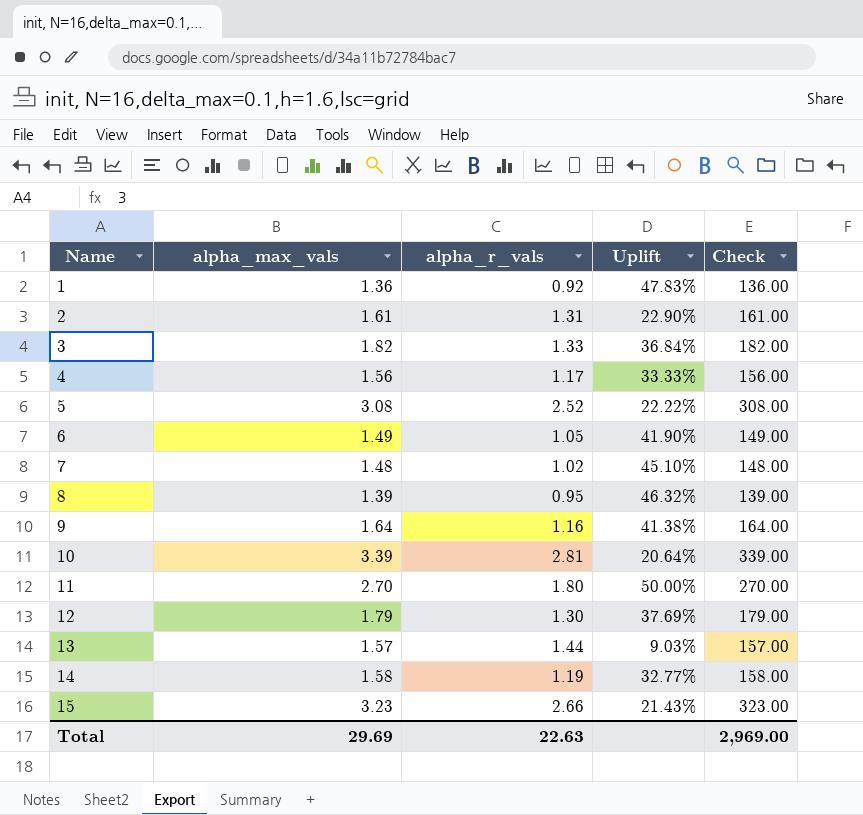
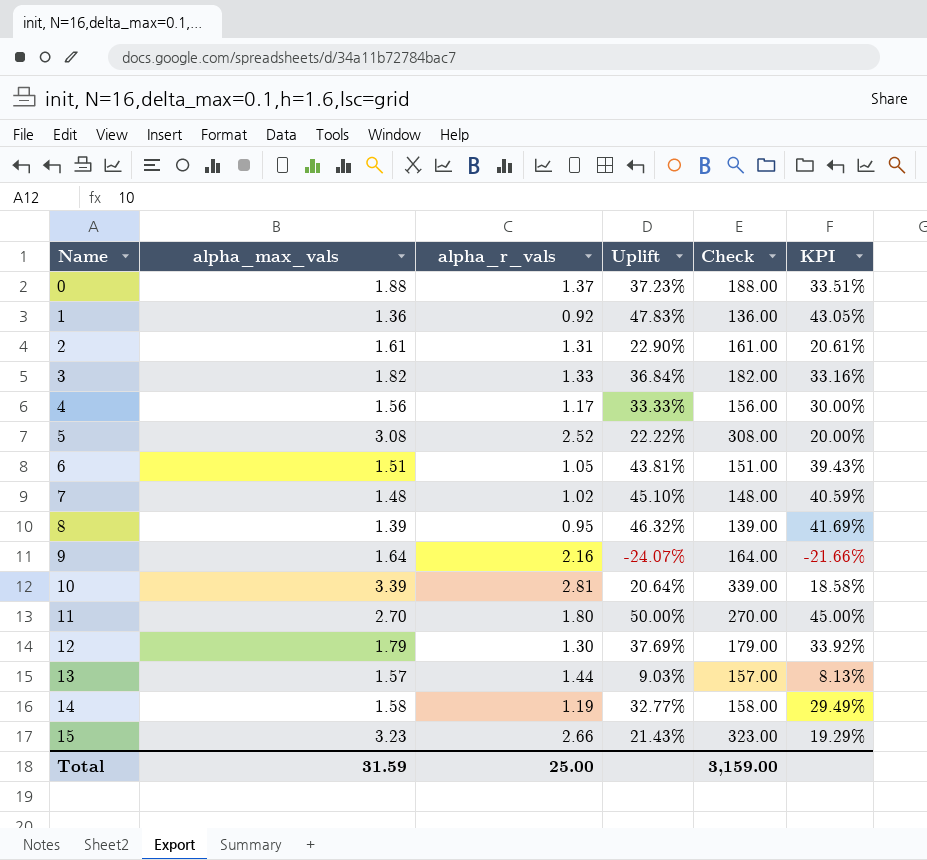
column KPI | formula: none -> [Uplift] * 0.9
row 0: none -> 1.88 | 1.37 | 37.23% | 188.00 | 33.51%
6 | alpha_max_vals: 1.49 -> 1.51
6 | Uplift: 41.90% -> 43.81%
6 | Check: 149.00 -> 151.00
9 | alpha_r_vals: 1.16 -> 2.16
9 | Uplift: 41.38% -> -24.07%
Total | alpha_max_vals: 29.69 -> 31.59
Total | alpha_r_vals: 22.63 -> 25.00
Total | Check: 2,969.00 -> 3,159.00

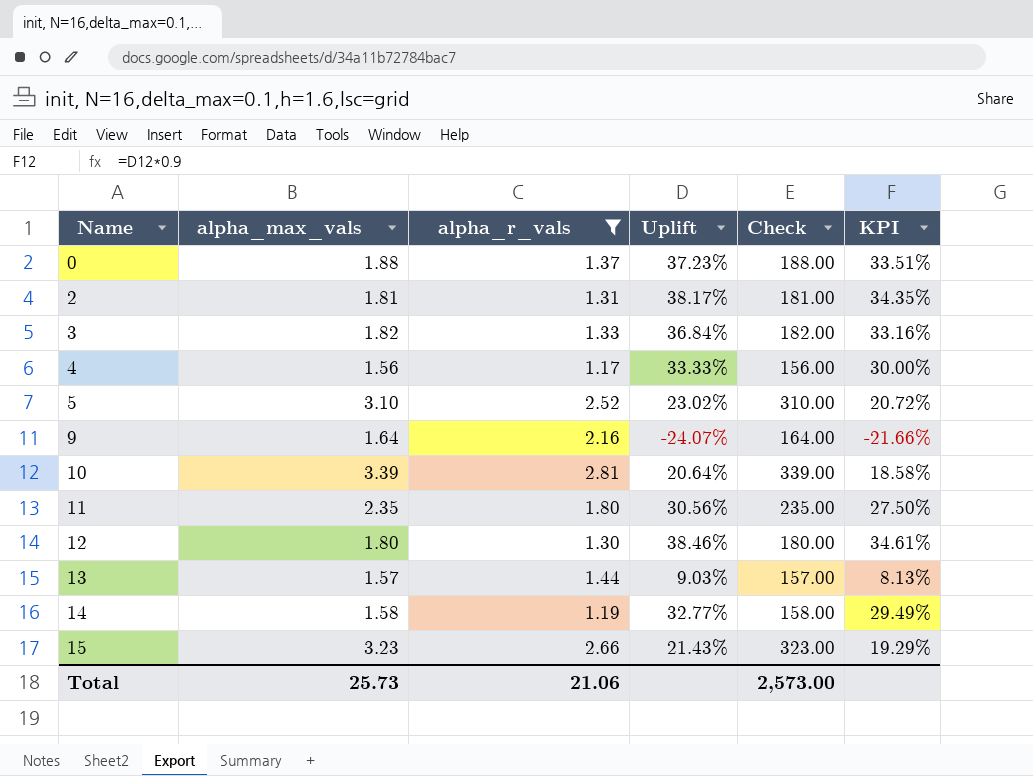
filter: none -> alpha_r_vals >= 1.17
2 | alpha_max_vals: 1.61 -> 1.81
2 | Uplift: 22.90% -> 38.17%
2 | Check: 161.00 -> 181.00
2 | KPI: 20.61% -> 34.35%
5 | alpha_max_vals: 3.08 -> 3.10
5 | Uplift: 22.22% -> 23.02%
5 | Check: 308.00 -> 310.00
5 | KPI: 20.00% -> 20.72%
11 | alpha_max_vals: 2.70 -> 2.35
11 | Uplift: 50.00% -> 30.56%
11 | Check: 270.00 -> 235.00
11 | KPI: 45.00% -> 27.50%
12 | alpha_max_vals: 1.79 -> 1.80
12 | Uplift: 37.69% -> 38.46%
12 | Check: 179.00 -> 180.00
12 | KPI: 33.92% -> 34.61%
Total | alpha_max_vals: 31.59 -> 25.73
Total | alpha_r_vals: 25.00 -> 21.06
Total | Check: 3,159.00 -> 2,573.00

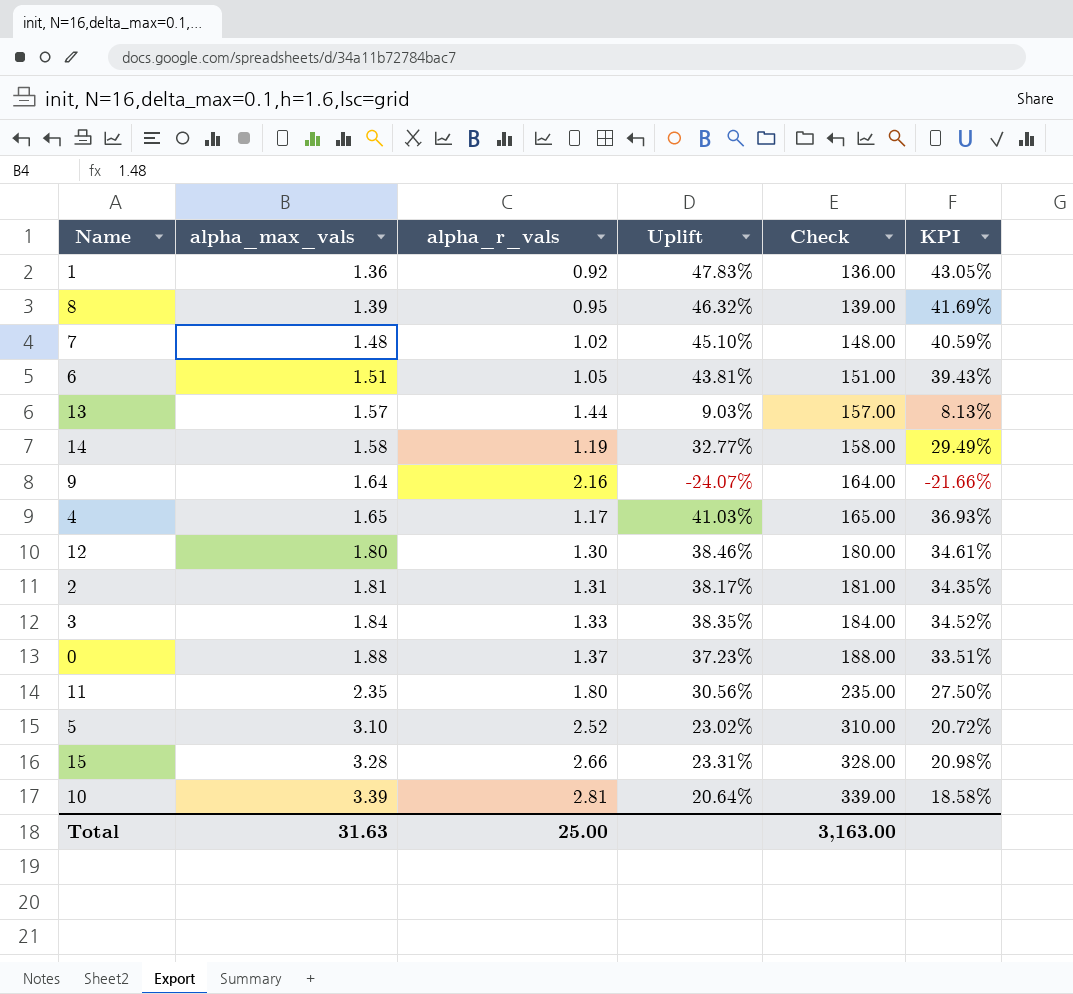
filter: alpha_r_vals >= 1.17 -> none
row order: Name ascending -> alpha_max_vals ascending
4 | alpha_max_vals: 1.56 -> 1.65
4 | Uplift: 33.33% -> 41.03%
4 | Check: 156.00 -> 165.00
4 | KPI: 30.00% -> 36.93%
3 | alpha_max_vals: 1.82 -> 1.84
3 | Uplift: 36.84% -> 38.35%
3 | Check: 182.00 -> 184.00
3 | KPI: 33.16% -> 34.52%
15 | alpha_max_vals: 3.23 -> 3.28
15 | Uplift: 21.43% -> 23.31%
15 | Check: 323.00 -> 328.00
15 | KPI: 19.29% -> 20.98%
Total | alpha_max_vals: 25.73 -> 31.63
Total | alpha_r_vals: 21.06 -> 25.00
Total | Check: 2,573.00 -> 3,163.00

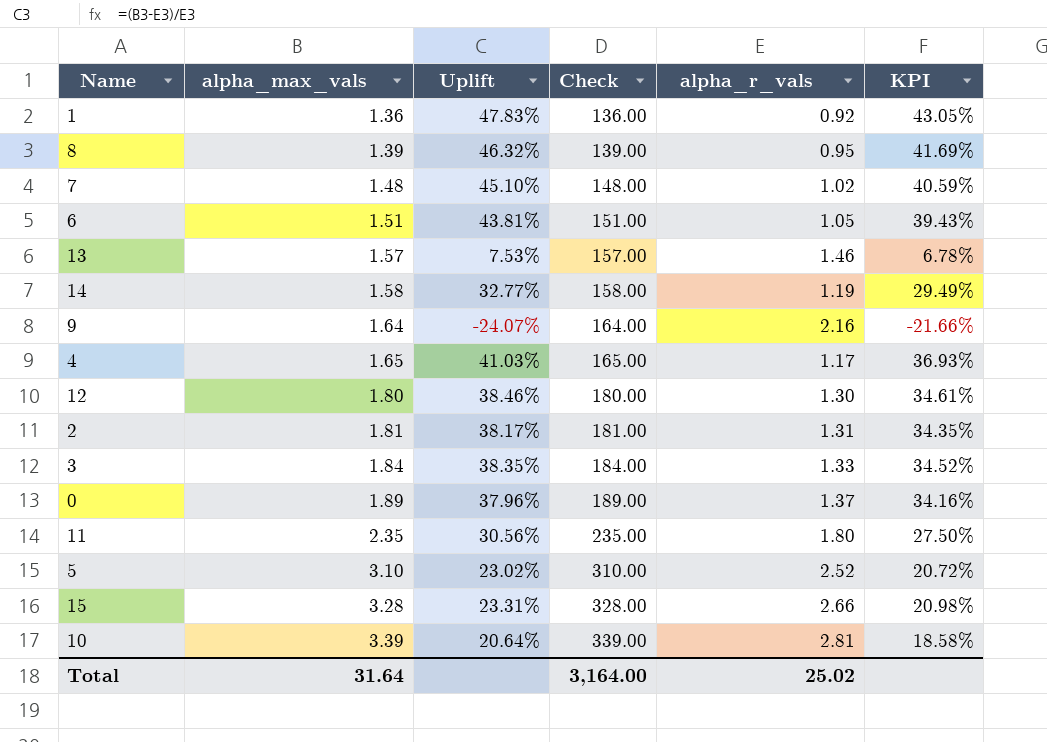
column alpha_r_vals | position: 3 -> 5
13 | Uplift: 9.03% -> 7.53%
13 | alpha_r_vals: 1.44 -> 1.46
13 | KPI: 8.13% -> 6.78%
0 | alpha_max_vals: 1.88 -> 1.89
0 | Uplift: 37.23% -> 37.96%
0 | Check: 188.00 -> 189.00
0 | KPI: 33.51% -> 34.16%
Total | alpha_max_vals: 31.63 -> 31.64
Total | Check: 3,163.00 -> 3,164.00
Total | alpha_r_vals: 25.00 -> 25.02

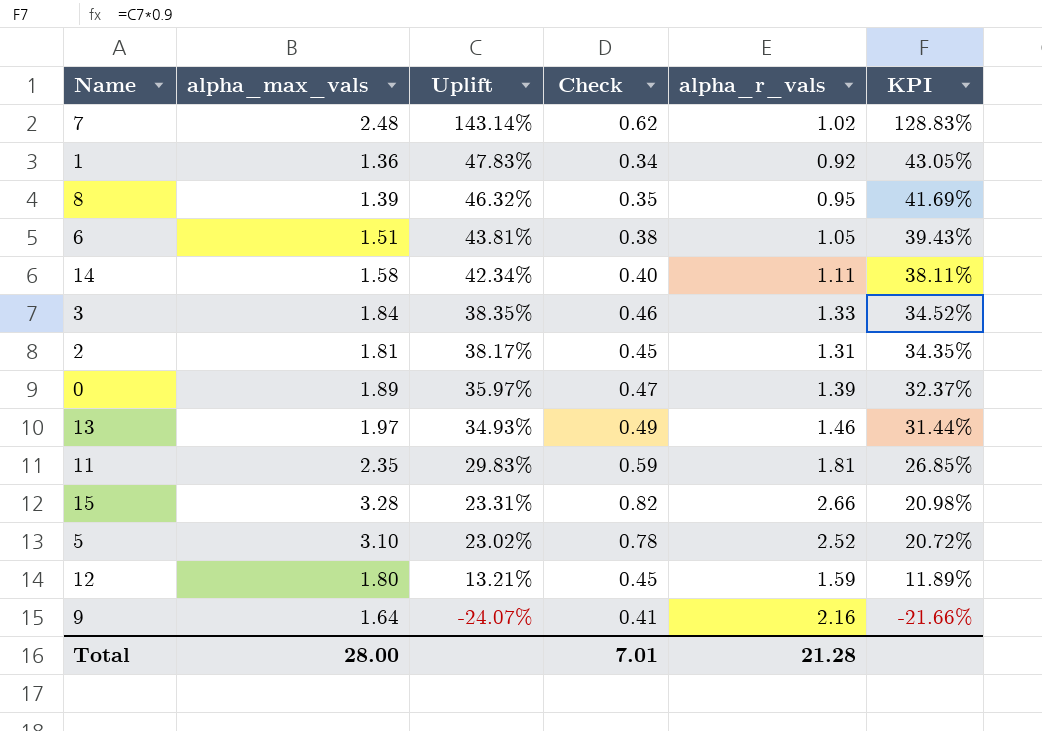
row order: alpha_max_vals ascending -> Uplift descending
column Check | formula: [alpha_max_vals] * 100 -> [alpha_max_vals] * 0.25
row 4: 1.65 | 41.03% | 165.00 | 1.17 | 36.93% -> none
row 10: 3.39 | 20.64% | 339.00 | 2.81 | 18.58% -> none
7 | alpha_max_vals: 1.48 -> 2.48
7 | Uplift: 45.10% -> 143.14%
7 | KPI: 40.59% -> 128.83%
14 | Uplift: 32.77% -> 42.34%
14 | alpha_r_vals: 1.19 -> 1.11
14 | KPI: 29.49% -> 38.11%
0 | Uplift: 37.96% -> 35.97%
0 | alpha_r_vals: 1.37 -> 1.39
0 | KPI: 34.16% -> 32.37%
13 | alpha_max_vals: 1.57 -> 1.97
13 | Uplift: 7.53% -> 34.93%
13 | KPI: 6.78% -> 31.44%
11 | Uplift: 30.56% -> 29.83%
11 | alpha_r_vals: 1.80 -> 1.81
11 | KPI: 27.50% -> 26.85%
12 | Uplift: 38.46% -> 13.21%
12 | alpha_r_vals: 1.30 -> 1.59
12 | KPI: 34.61% -> 11.89%
Total | alpha_max_vals: 31.64 -> 28.00
Total | Check: 3,164.00 -> 7.01
Total | alpha_r_vals: 25.02 -> 21.28

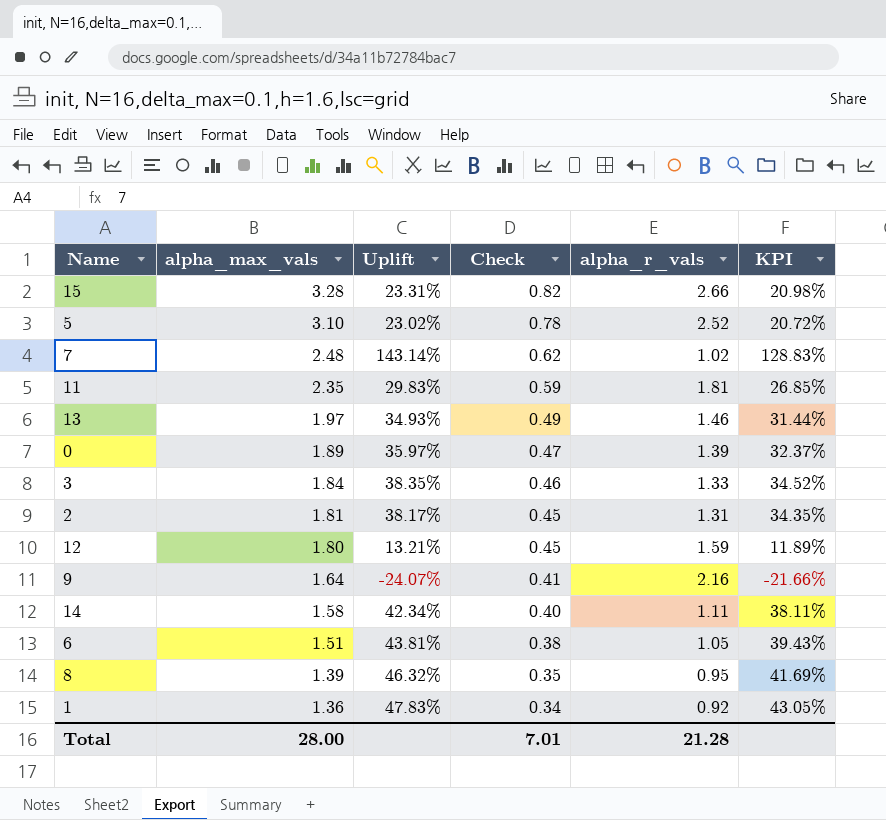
row order: Uplift descending -> alpha_max_vals descending

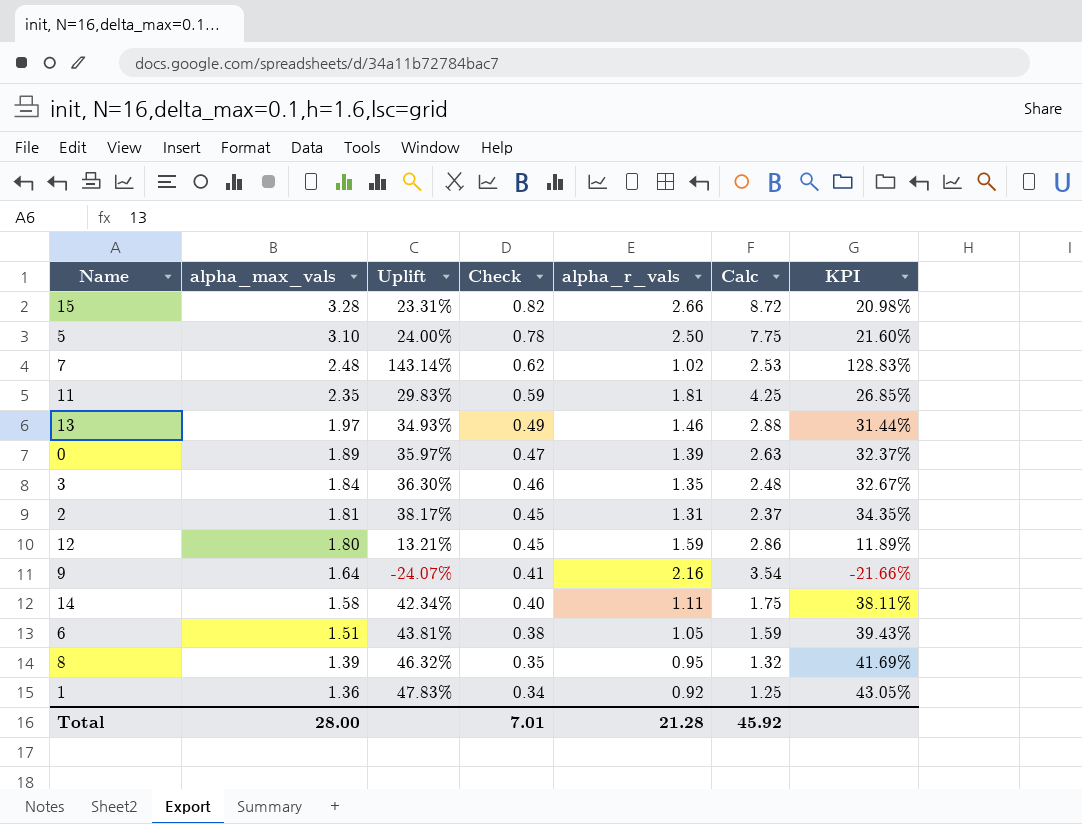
column Calc | formula: none -> [alpha_max_vals] * [alpha_r_vals]
5 | Uplift: 23.02% -> 24.00%
5 | alpha_r_vals: 2.52 -> 2.50
5 | KPI: 20.72% -> 21.60%
3 | Uplift: 38.35% -> 36.30%
3 | alpha_r_vals: 1.33 -> 1.35
3 | KPI: 34.52% -> 32.67%

